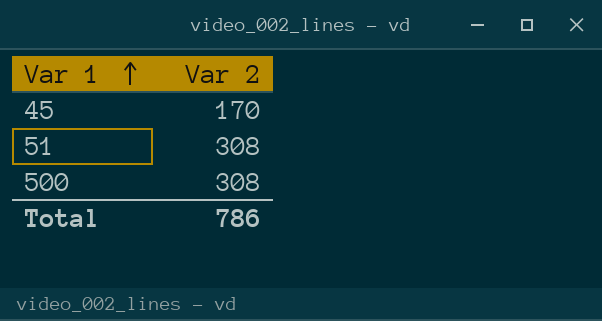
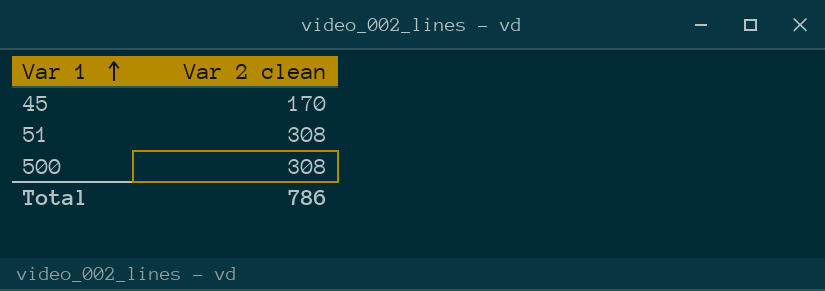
column name: Var 2 -> Var 2 clean

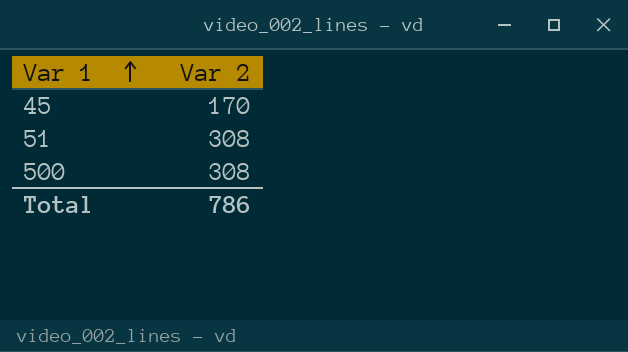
column name: Var 2 clean -> Var 2

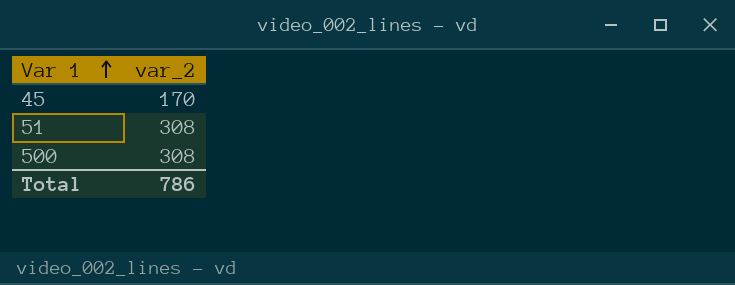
column name: Var 2 -> var_2

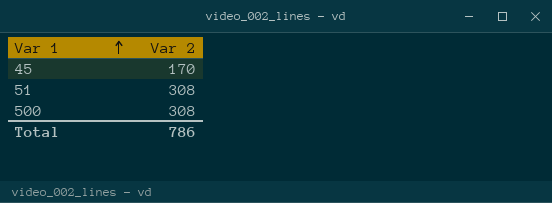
column name: var_2 -> Var 2

